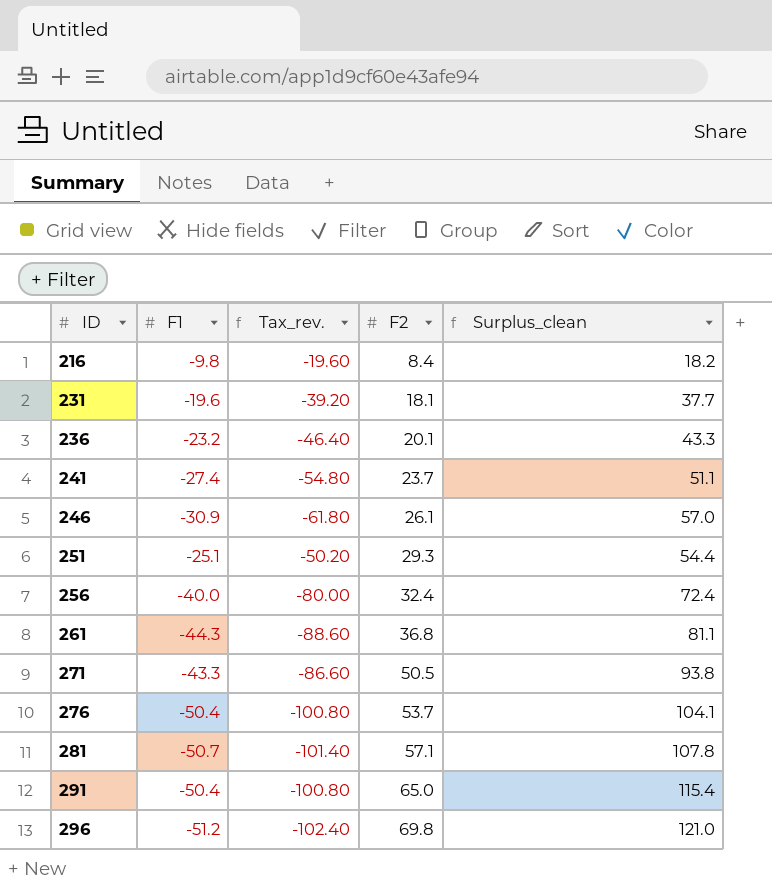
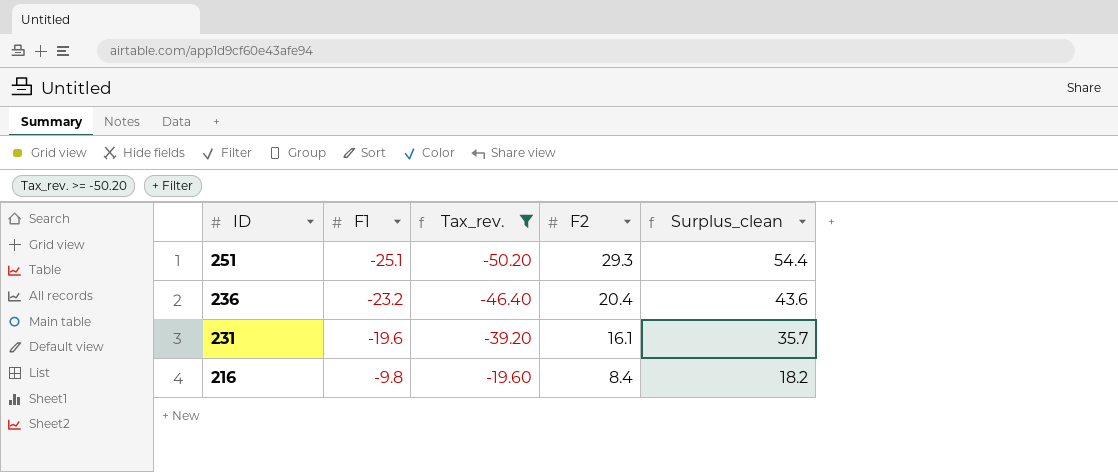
filter: none -> Tax_rev. >= -50.20
row order: ID ascending -> ID descending
236 | F2: 20.1 -> 20.4
236 | Surplus_clean: 43.3 -> 43.6
231 | F2: 18.1 -> 16.1
231 | Surplus_clean: 37.7 -> 35.7

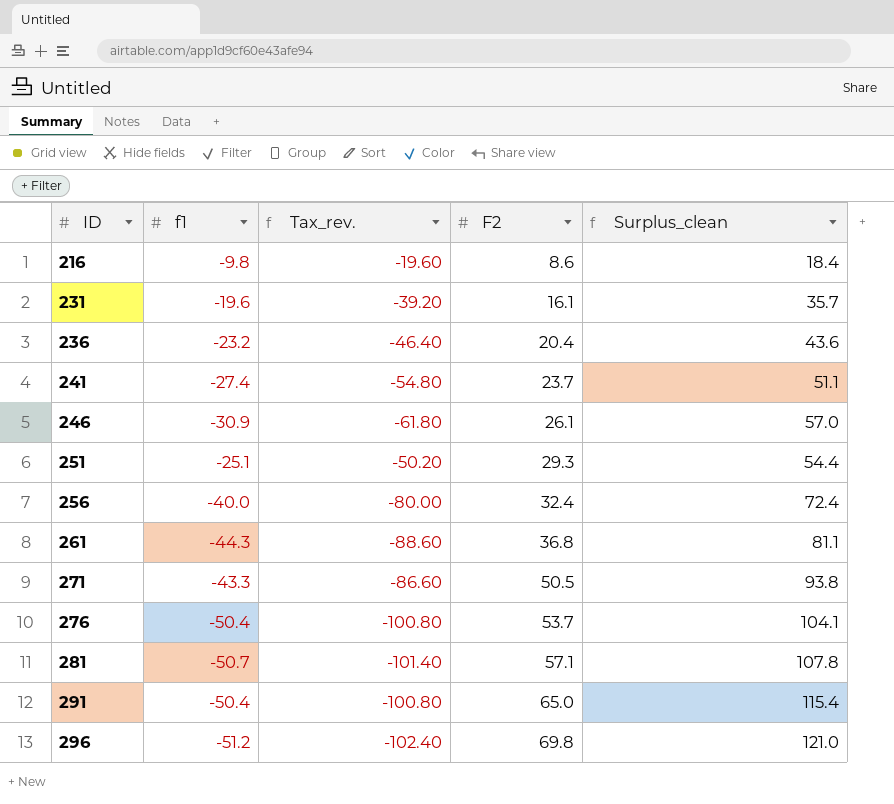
filter: Tax_rev. >= -50.20 -> none
row order: ID descending -> ID ascending
column name: F1 -> f1
216 | F2: 8.4 -> 8.6
216 | Surplus_clean: 18.2 -> 18.4

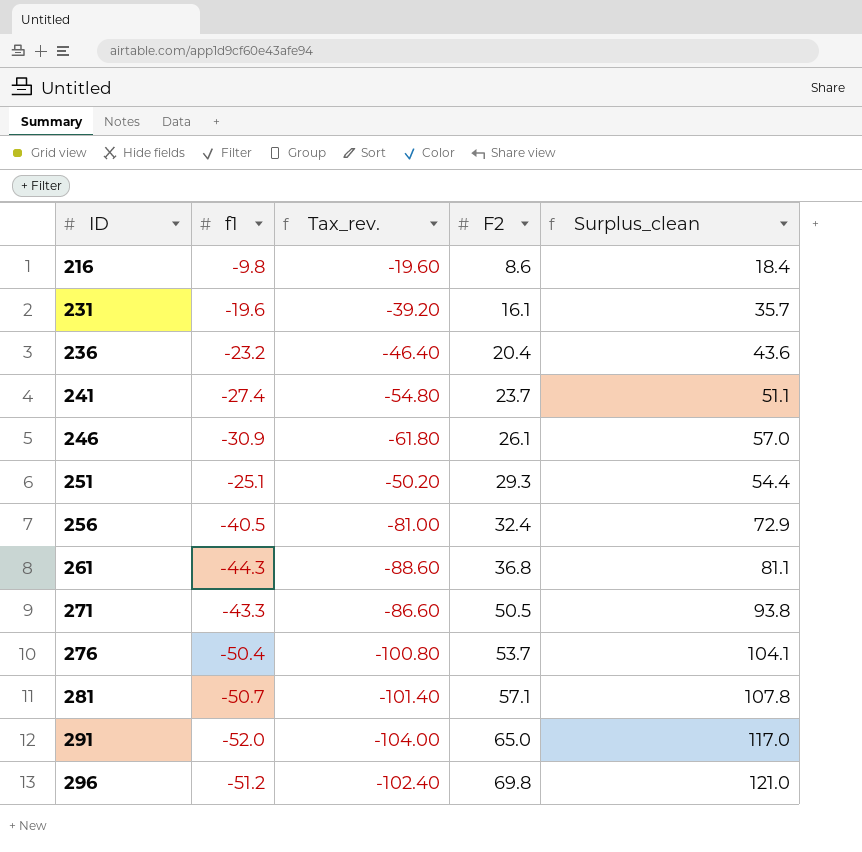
256 | f1: -40.0 -> -40.5
256 | Tax_rev.: -80.00 -> -81.00
256 | Surplus_clean: 72.4 -> 72.9
291 | f1: -50.4 -> -52.0
291 | Tax_rev.: -100.80 -> -104.00
291 | Surplus_clean: 115.4 -> 117.0

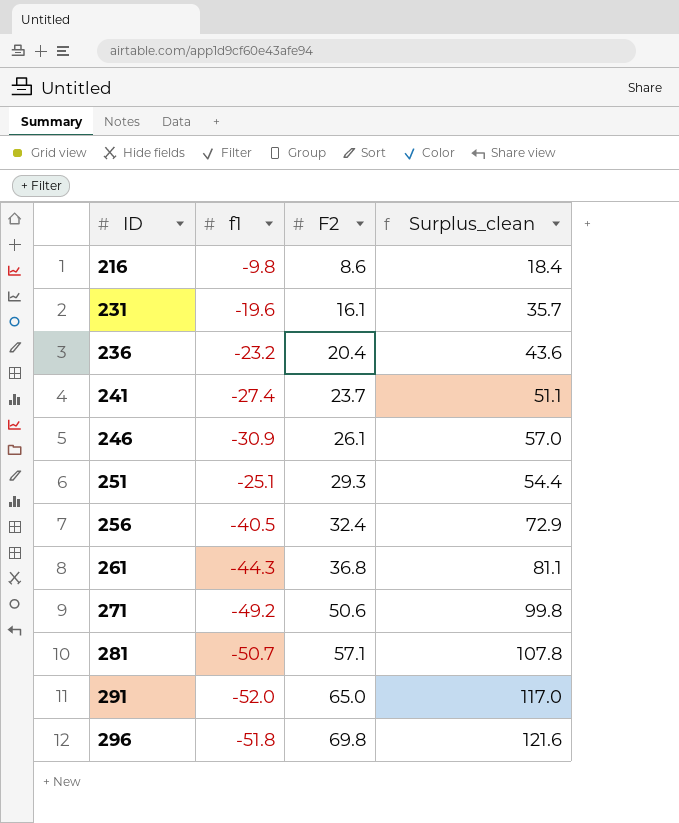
column Tax_rev. | formula: [f1] * 2 -> none
row 276: -50.4 | -100.80 | 53.7 | 104.1 -> none
271 | f1: -43.3 -> -49.2
271 | F2: 50.5 -> 50.6
271 | Surplus_clean: 93.8 -> 99.8
296 | f1: -51.2 -> -51.8
296 | Surplus_clean: 121.0 -> 121.6

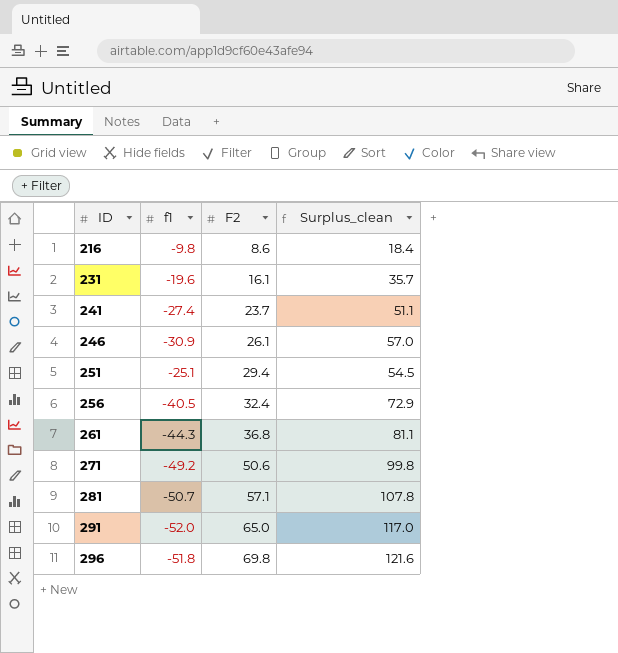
row 236: -23.2 | 20.4 | 43.6 -> none
251 | F2: 29.3 -> 29.4
251 | Surplus_clean: 54.4 -> 54.5

